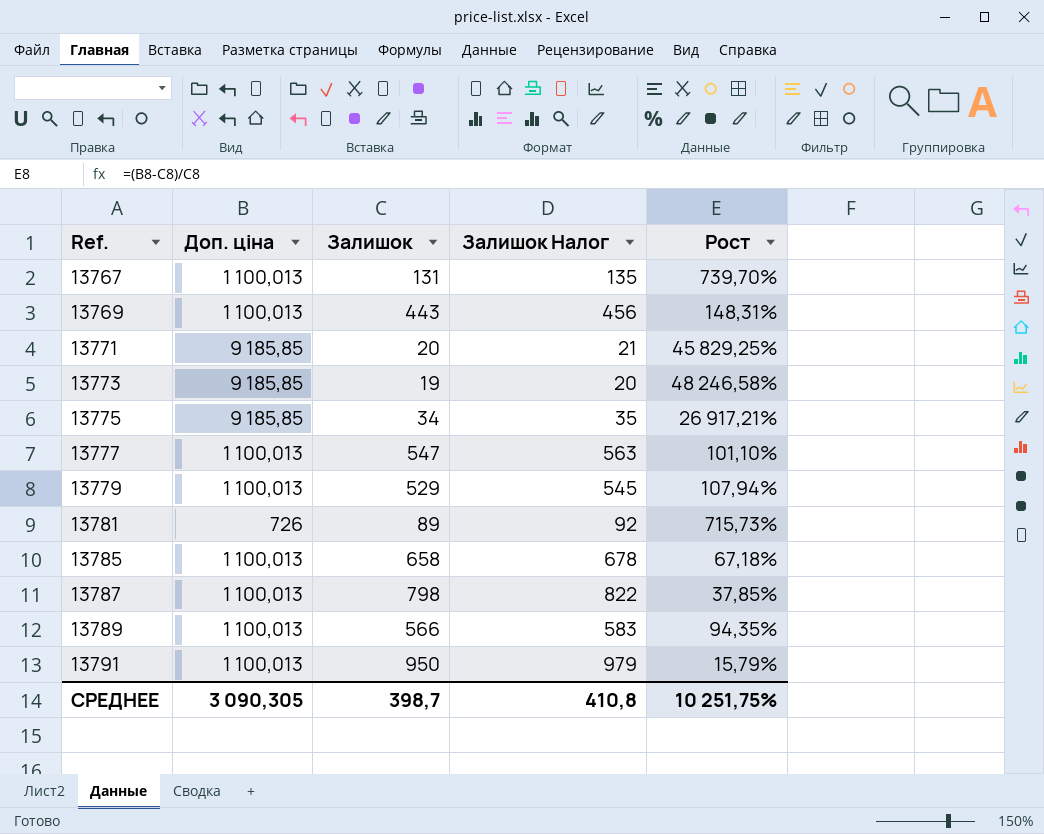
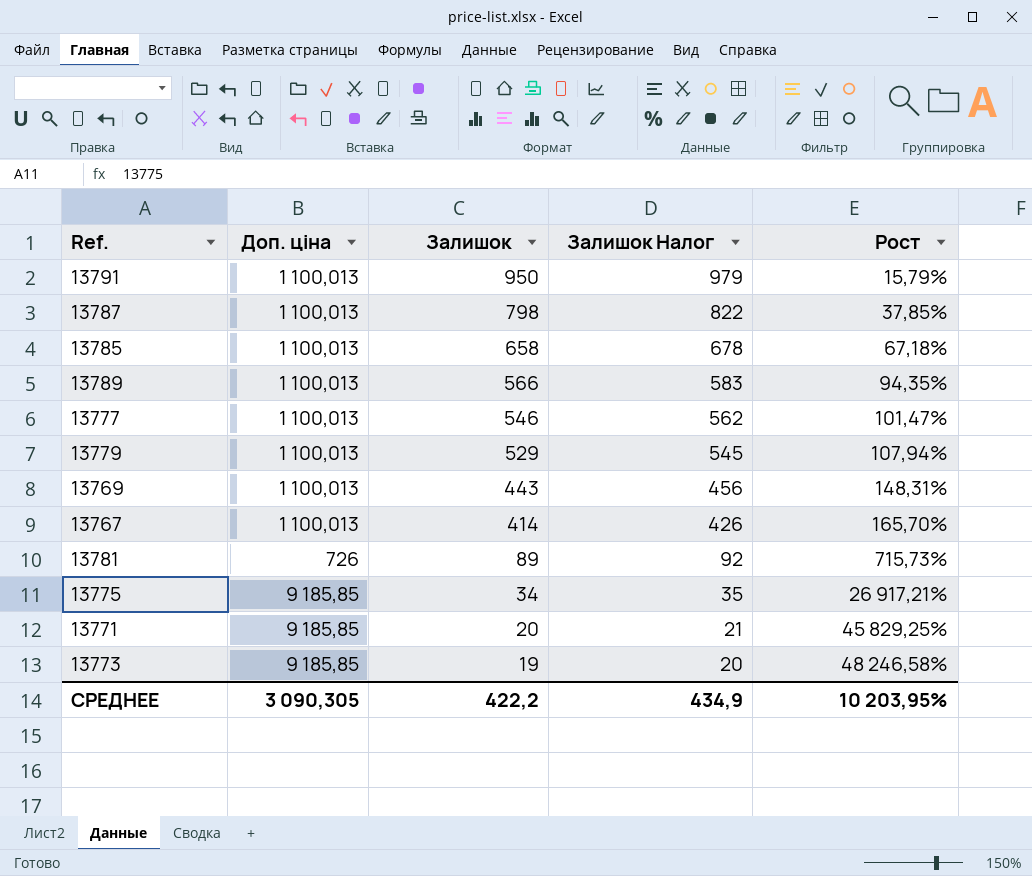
row order: Ref. ascending -> Залишок descending
13777 | Залишок: 547 -> 546
13777 | Залишок Налог: 563 -> 562
13777 | Рост: 101,10% -> 101,47%
13767 | Залишок: 131 -> 414
13767 | Залишок Налог: 135 -> 426
13767 | Рост: 739,70% -> 165,70%
СРЕДНЕЕ | Залишок: 398,7 -> 422,2
СРЕДНЕЕ | Залишок Налог: 410,8 -> 434,9
СРЕДНЕЕ | Рост: 10 251,75% -> 10 203,95%

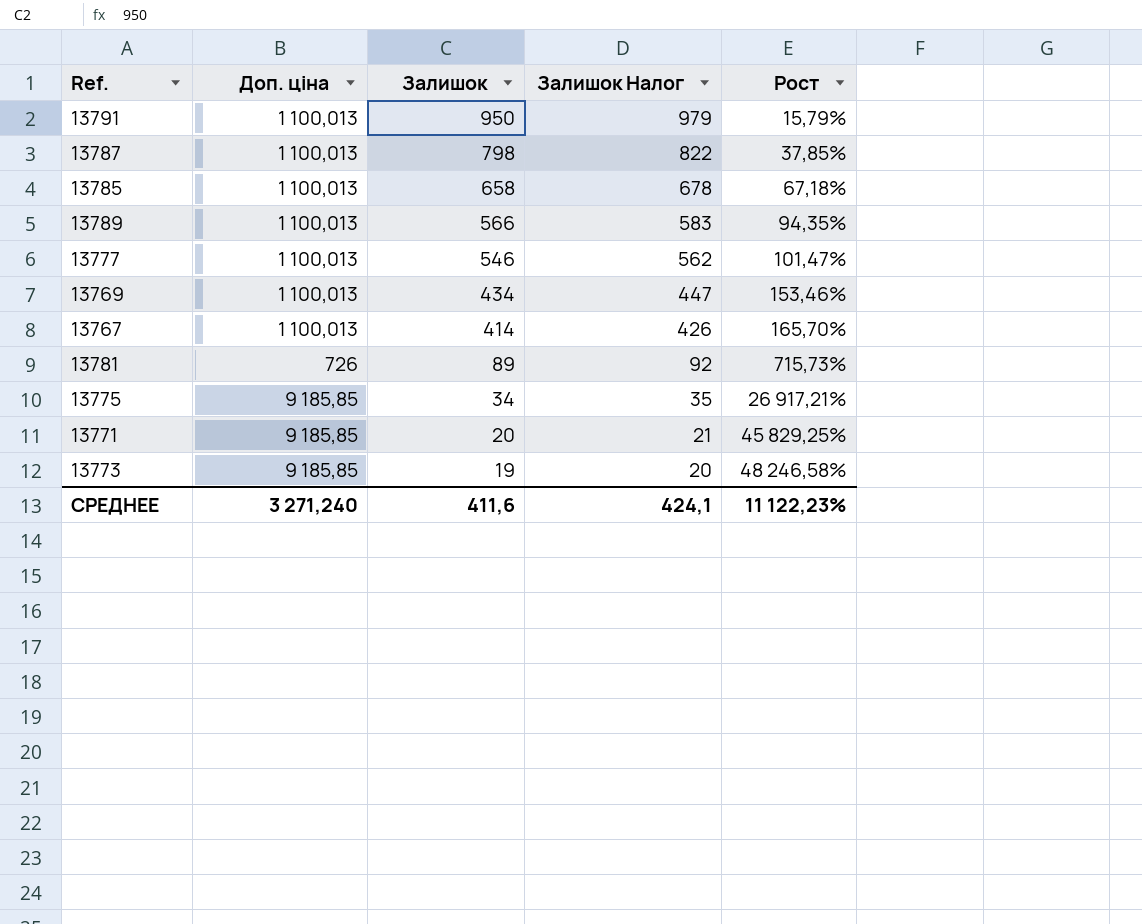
row 13779: 1 100,013 | 529 | 545 | 107,94% -> none
13769 | Залишок: 443 -> 434
13769 | Залишок Налог: 456 -> 447
13769 | Рост: 148,31% -> 153,46%
СРЕДНЕЕ | Доп. ціна: 3 090,305 -> 3 271,240
СРЕДНЕЕ | Залишок: 422,2 -> 411,6
СРЕДНЕЕ | Залишок Налог: 434,9 -> 424,1
СРЕДНЕЕ | Рост: 10 203,95% -> 11 122,23%

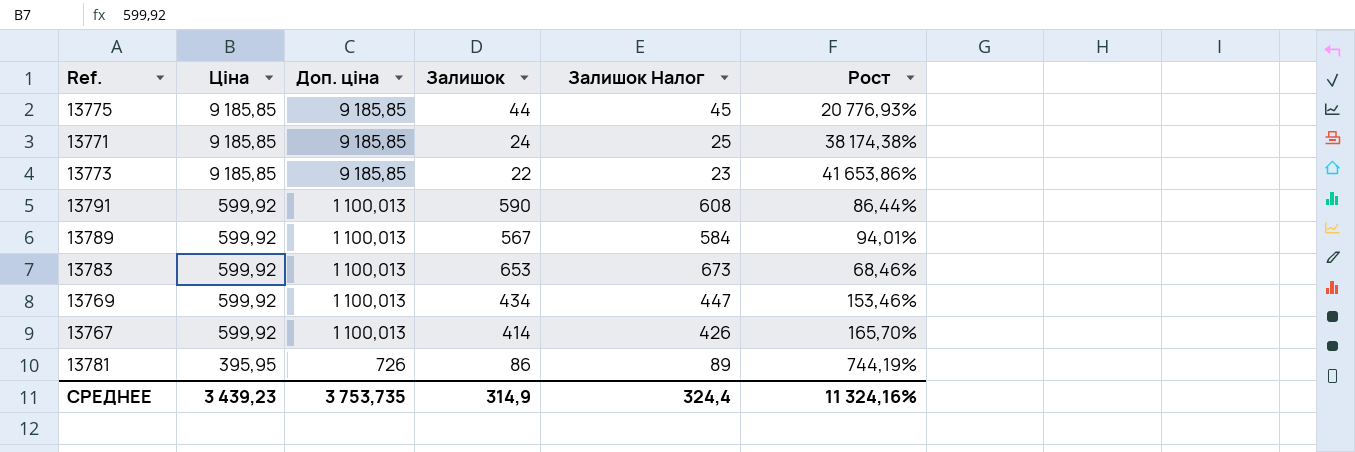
row order: Залишок descending -> Ціна descending
column Ціна | position: none -> 2
row 13787: 1 100,013 | 798 | 822 | 37,85% -> none
row 13785: 1 100,013 | 658 | 678 | 67,18% -> none
row 13777: 1 100,013 | 546 | 562 | 101,47% -> none
13775 | Залишок: 34 -> 44
13775 | Залишок Налог: 35 -> 45
13775 | Рост: 26 917,21% -> 20 776,93%
13771 | Залишок: 20 -> 24
13771 | Залишок Налог: 21 -> 25
13771 | Рост: 45 829,25% -> 38 174,38%
13773 | Залишок: 19 -> 22
13773 | Залишок Налог: 20 -> 23
13773 | Рост: 48 246,58% -> 41 653,86%
13791 | Залишок: 950 -> 590
13791 | Залишок Налог: 979 -> 608
13791 | Рост: 15,79% -> 86,44%
13789 | Залишок: 566 -> 567
13789 | Залишок Налог: 583 -> 584
13789 | Рост: 94,35% -> 94,01%
row 13783: none -> 599,92 | 1 100,013 | 653 | 673 | 68,46%
13781 | Залишок: 89 -> 86
13781 | Залишок Налог: 92 -> 89
13781 | Рост: 715,73% -> 744,19%
СРЕДНЕЕ | Доп. ціна: 3 271,240 -> 3 753,735
СРЕДНЕЕ | Залишок: 411,6 -> 314,9
СРЕДНЕЕ | Залишок Налог: 424,1 -> 324,4
СРЕДНЕЕ | Рост: 11 122,23% -> 11 324,16%

